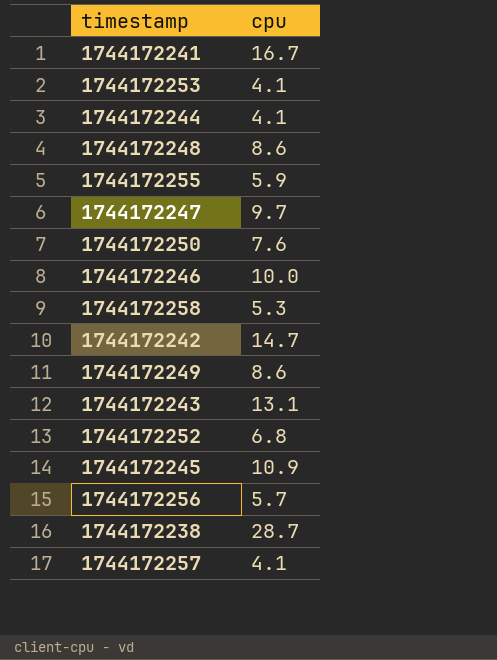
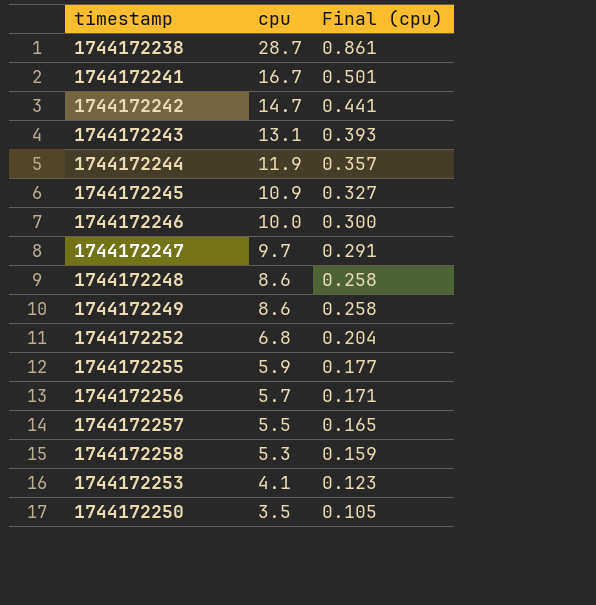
row order: none -> cpu descending
column Final (cpu) | formula: none -> [cpu] * 0.03
1744172244 | cpu: 4.1 -> 11.9
1744172257 | cpu: 4.1 -> 5.5
1744172250 | cpu: 7.6 -> 3.5

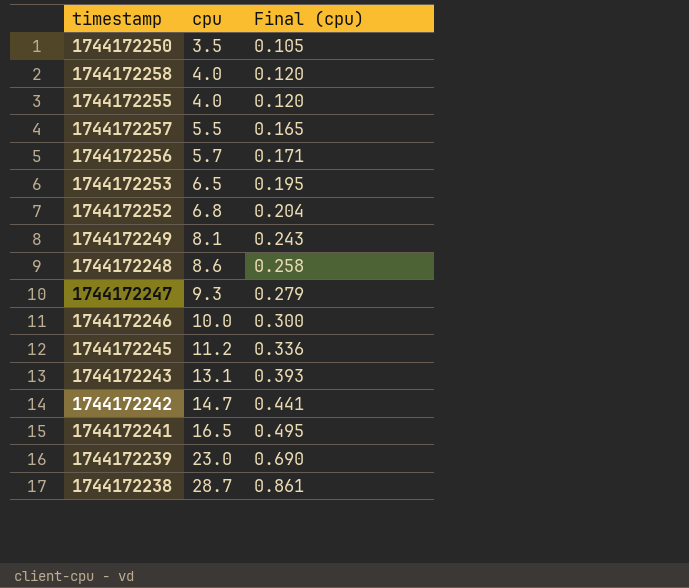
row order: cpu descending -> cpu ascending
row 1744172244: 11.9 | 0.357 -> none
1744172258 | cpu: 5.3 -> 4.0
1744172258 | Final (cpu): 0.159 -> 0.120
1744172255 | cpu: 5.9 -> 4.0
1744172255 | Final (cpu): 0.177 -> 0.120
1744172253 | cpu: 4.1 -> 6.5
1744172253 | Final (cpu): 0.123 -> 0.195
1744172249 | cpu: 8.6 -> 8.1
1744172249 | Final (cpu): 0.258 -> 0.243
1744172247 | cpu: 9.7 -> 9.3
1744172247 | Final (cpu): 0.291 -> 0.279
1744172245 | cpu: 10.9 -> 11.2
1744172245 | Final (cpu): 0.327 -> 0.336
1744172241 | cpu: 16.7 -> 16.5
1744172241 | Final (cpu): 0.501 -> 0.495
row 1744172239: none -> 23.0 | 0.690

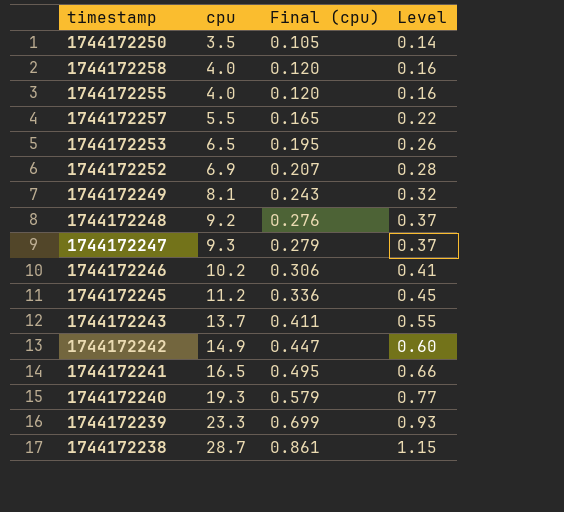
column Level | formula: none -> [cpu] * 0.04
row 1744172256: 5.7 | 0.171 -> none
1744172252 | cpu: 6.8 -> 6.9
1744172252 | Final (cpu): 0.204 -> 0.207
1744172248 | cpu: 8.6 -> 9.2
1744172248 | Final (cpu): 0.258 -> 0.276
1744172246 | cpu: 10.0 -> 10.2
1744172246 | Final (cpu): 0.300 -> 0.306
1744172243 | cpu: 13.1 -> 13.7
1744172243 | Final (cpu): 0.393 -> 0.411
1744172242 | cpu: 14.7 -> 14.9
1744172242 | Final (cpu): 0.441 -> 0.447
row 1744172240: none -> 19.3 | 0.579 | 0.77
1744172239 | cpu: 23.0 -> 23.3
1744172239 | Final (cpu): 0.690 -> 0.699

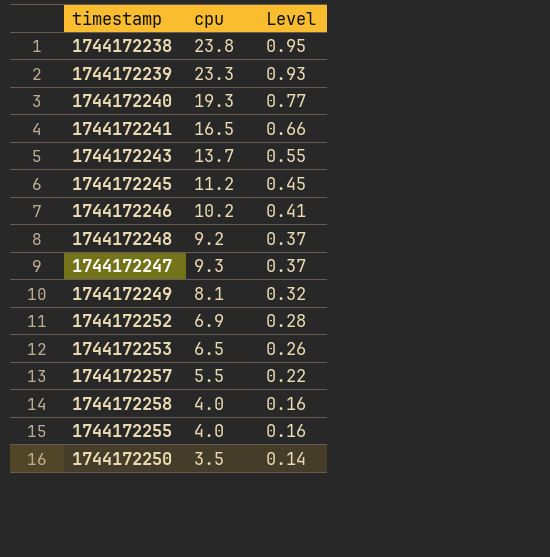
row order: cpu ascending -> Level descending
column Final (cpu) | formula: [cpu] * 0.03 -> none
row 1744172242: 14.9 | 0.447 | 0.60 -> none
1744172238 | cpu: 28.7 -> 23.8
1744172238 | Level: 1.15 -> 0.95

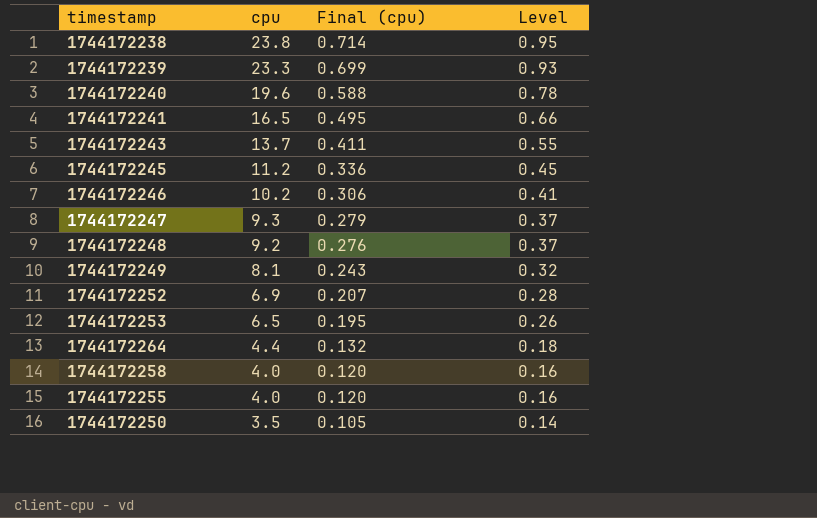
row order: Level descending -> cpu descending
column Final (cpu) | formula: none -> [cpu] * 0.03
row 1744172257: 5.5 | 0.22 -> none
1744172240 | cpu: 19.3 -> 19.6
1744172240 | Level: 0.77 -> 0.78
row 1744172264: none -> 4.4 | 0.132 | 0.18

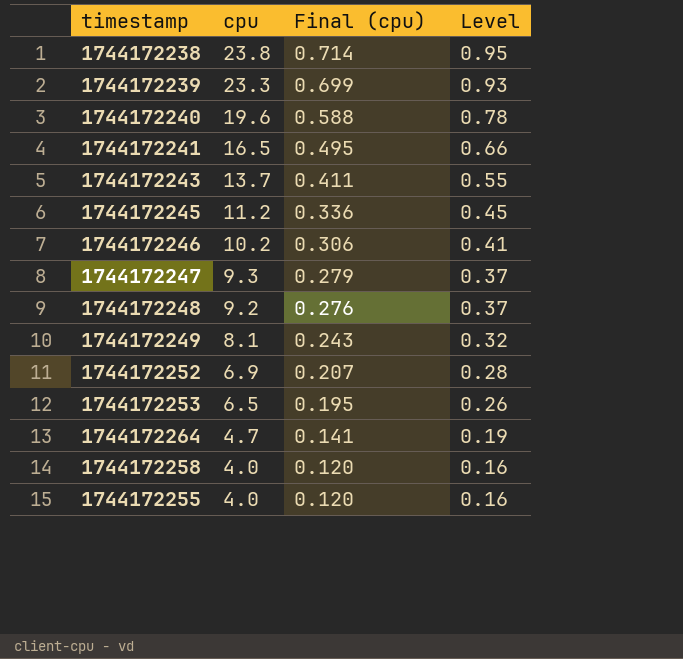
row 1744172250: 3.5 | 0.105 | 0.14 -> none
1744172264 | cpu: 4.4 -> 4.7
1744172264 | Final (cpu): 0.132 -> 0.141
1744172264 | Level: 0.18 -> 0.19

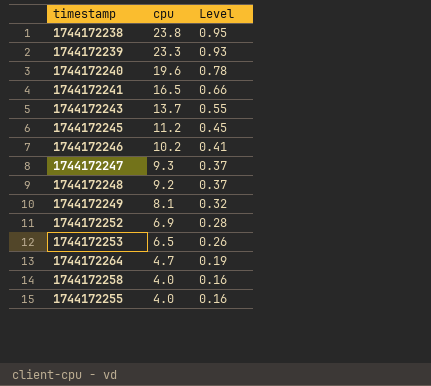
column Final (cpu) | formula: [cpu] * 0.03 -> none

